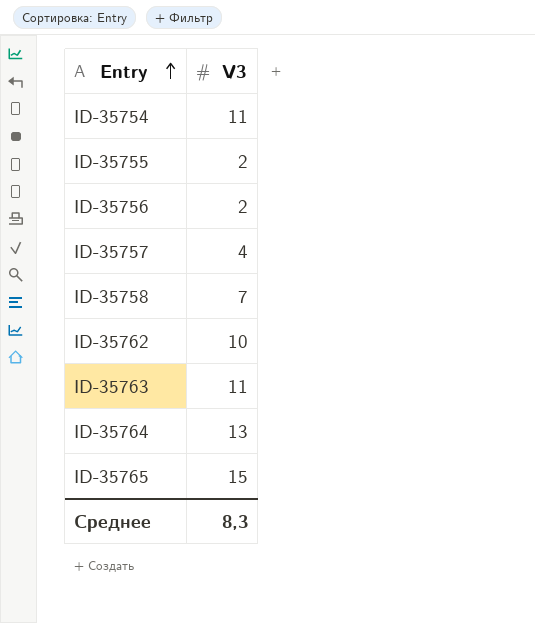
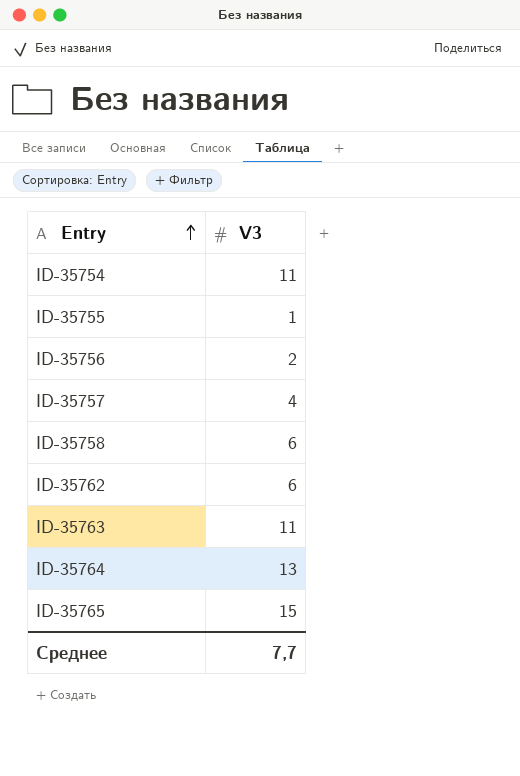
ID-35755 | V3: 2 -> 1
ID-35758 | V3: 7 -> 6
ID-35762 | V3: 10 -> 6
Среднее | V3: 8,3 -> 7,7

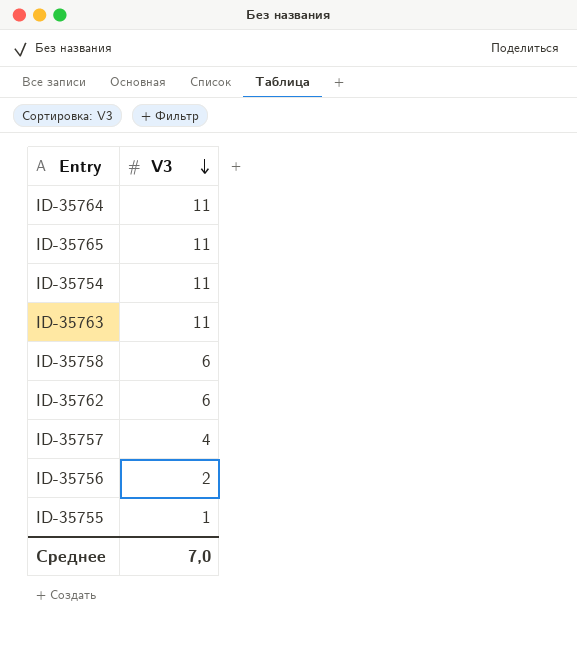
row order: Entry ascending -> V3 descending
ID-35764 | V3: 13 -> 11
ID-35765 | V3: 15 -> 11
Среднее | V3: 7,7 -> 7,0

